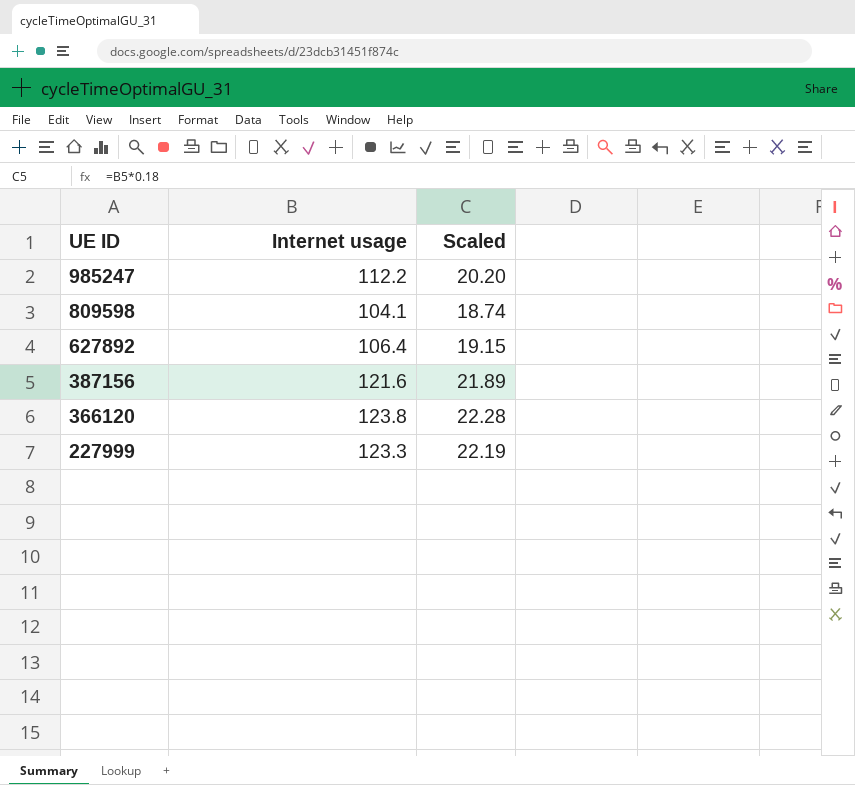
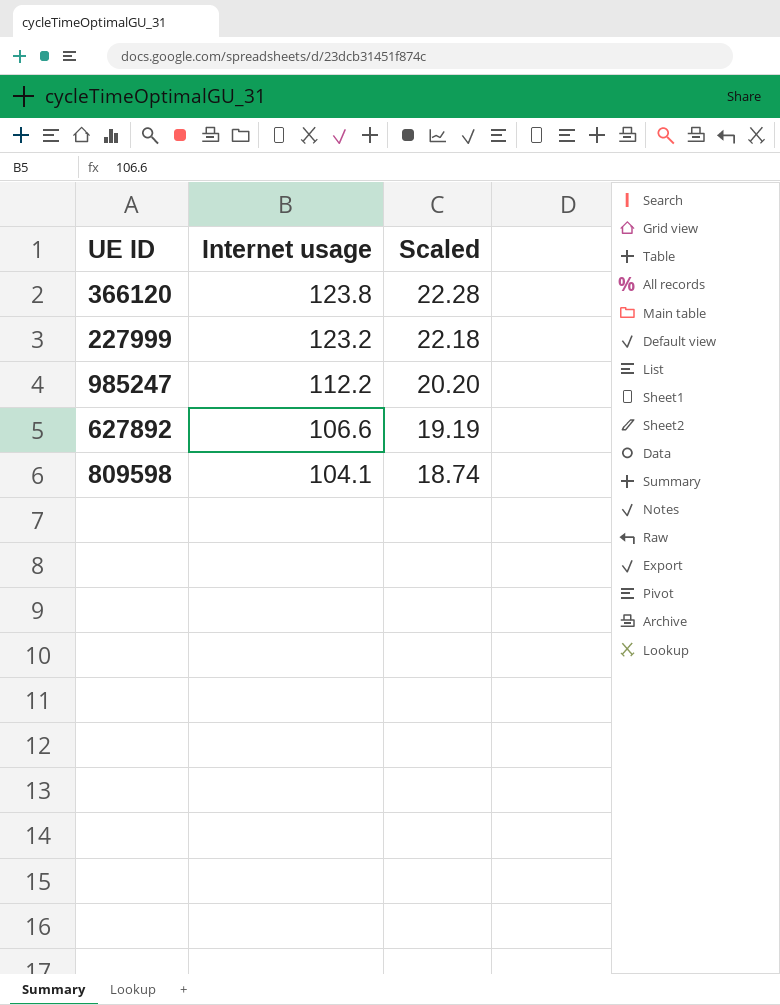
row order: UE ID descending -> Internet usage descending
row 387156: 121.6 | 21.89 -> none
227999 | Internet usage: 123.3 -> 123.2
227999 | Scaled: 22.19 -> 22.18
627892 | Internet usage: 106.4 -> 106.6
627892 | Scaled: 19.15 -> 19.19

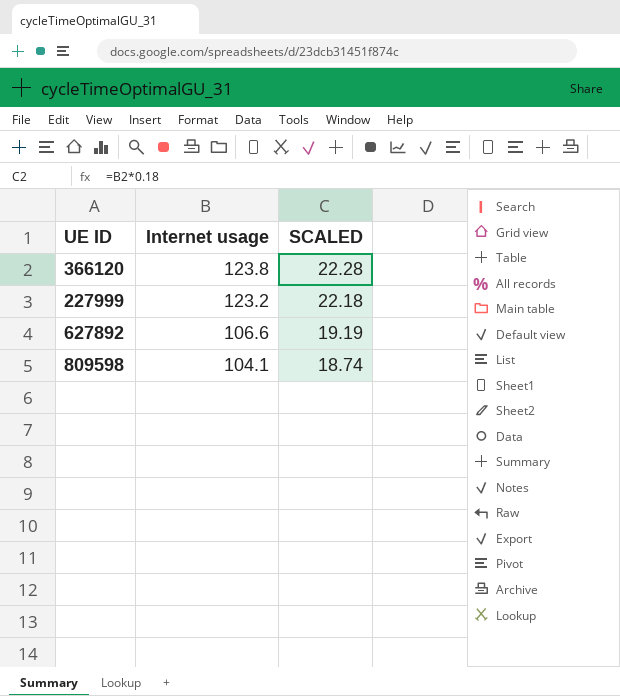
column name: Scaled -> SCALED
row 985247: 112.2 | 20.20 -> none

